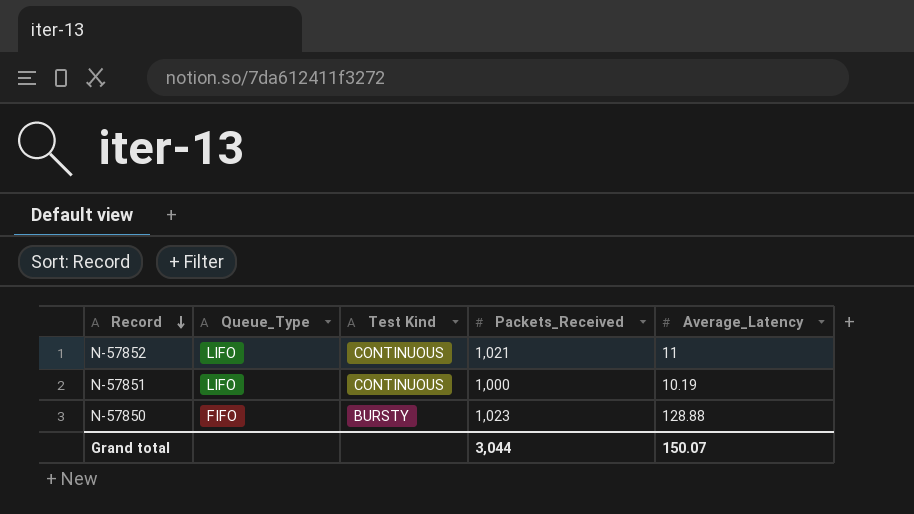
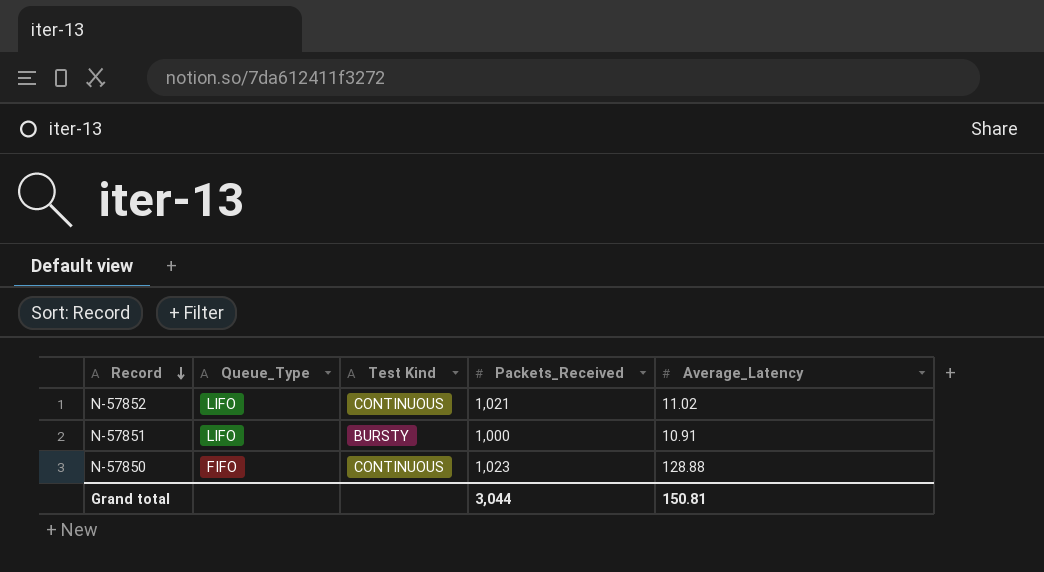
N-57852 | Average_Latency: 11 -> 11.02
N-57851 | Test Kind: CONTINUOUS -> BURSTY
N-57851 | Average_Latency: 10.19 -> 10.91
N-57850 | Test Kind: BURSTY -> CONTINUOUS
Grand total | Average_Latency: 150.07 -> 150.81

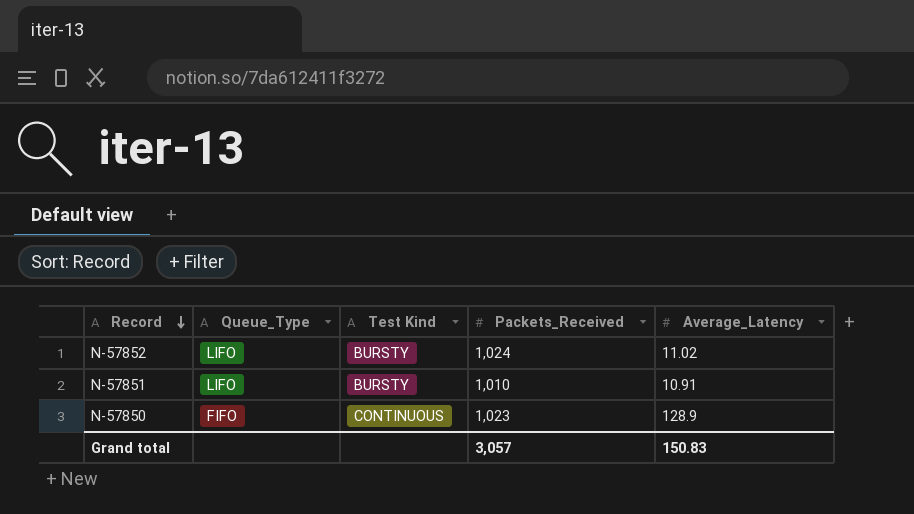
N-57852 | Test Kind: CONTINUOUS -> BURSTY
N-57852 | Packets_Received: 1,021 -> 1,024
N-57851 | Packets_Received: 1,000 -> 1,010
N-57850 | Average_Latency: 128.88 -> 128.9
Grand total | Packets_Received: 3,044 -> 3,057
Grand total | Average_Latency: 150.81 -> 150.83

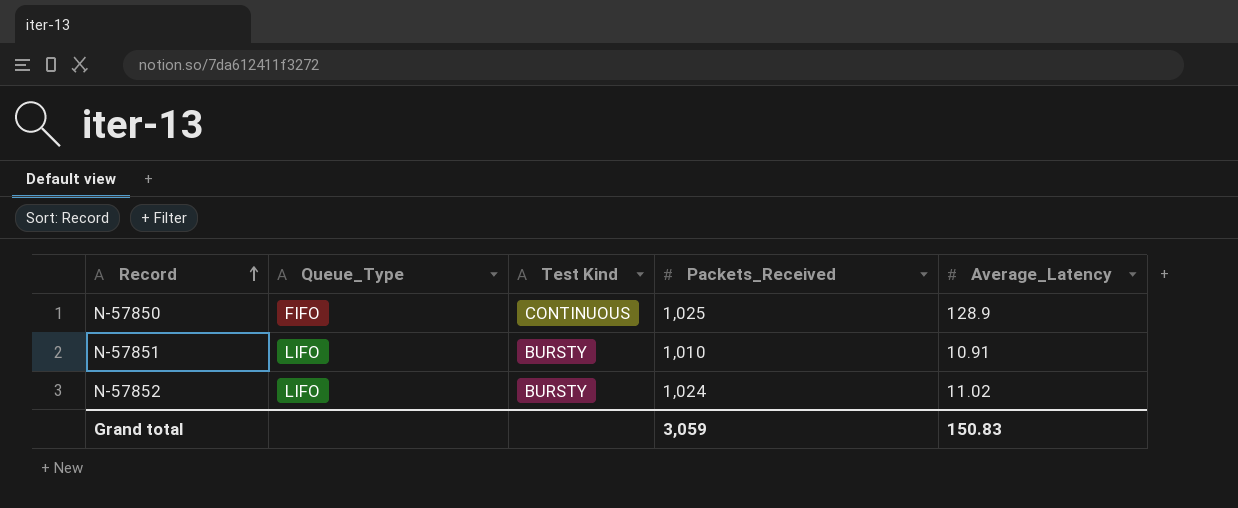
row order: Record descending -> Record ascending
N-57850 | Packets_Received: 1,023 -> 1,025
Grand total | Packets_Received: 3,057 -> 3,059

